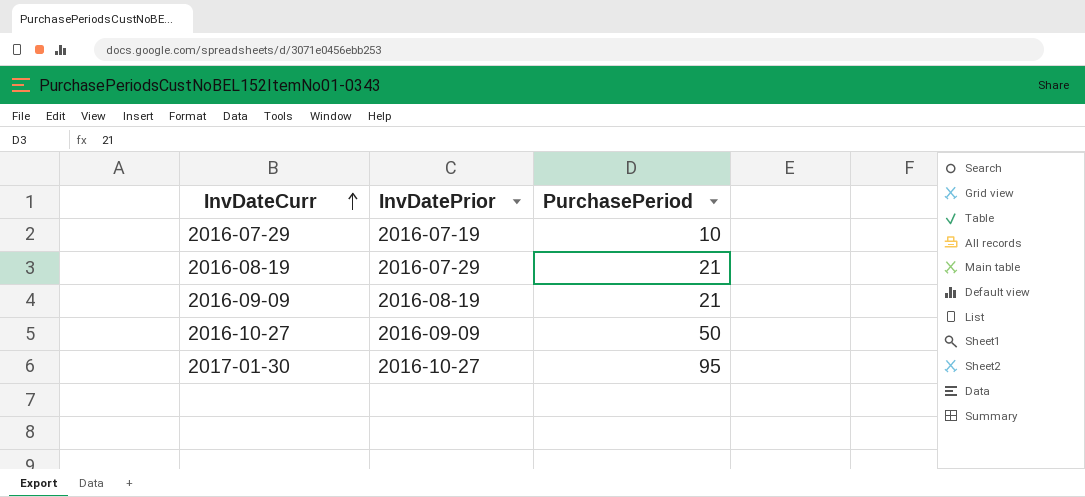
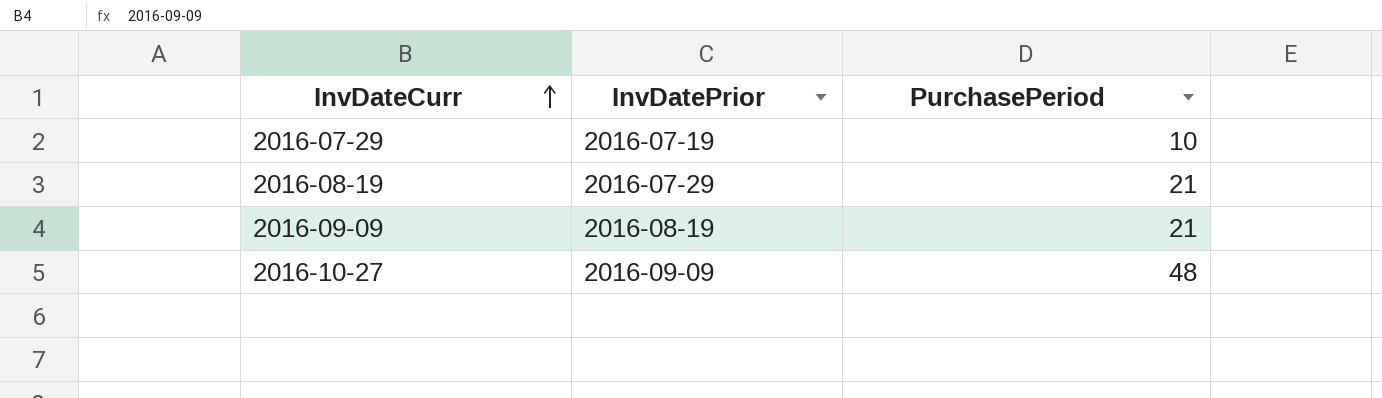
row 2017-01-30: 2016-10-27 | 95 -> none
2016-10-27 | PurchasePeriod: 50 -> 48

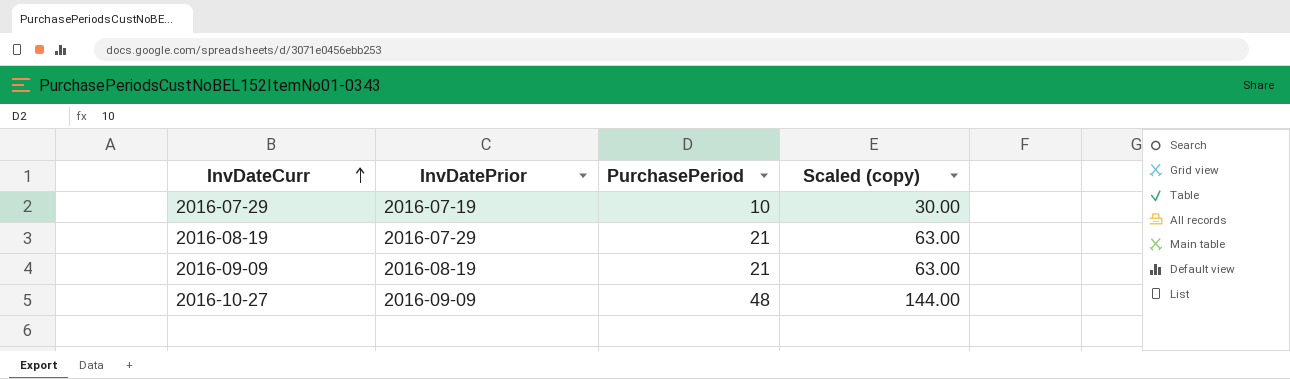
column Scaled (copy) | formula: none -> [PurchasePeriod] * 3

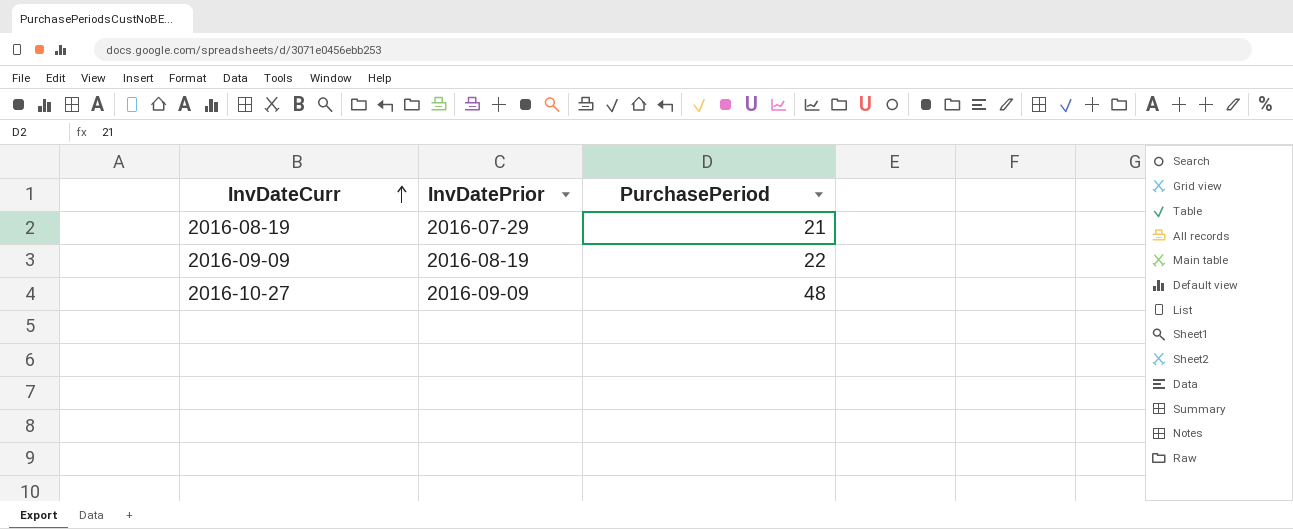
column Scaled (copy) | formula: [PurchasePeriod] * 3 -> none
row 2016-07-29: 2016-07-19 | 10 | 30.00 -> none
2016-09-09 | PurchasePeriod: 21 -> 22

